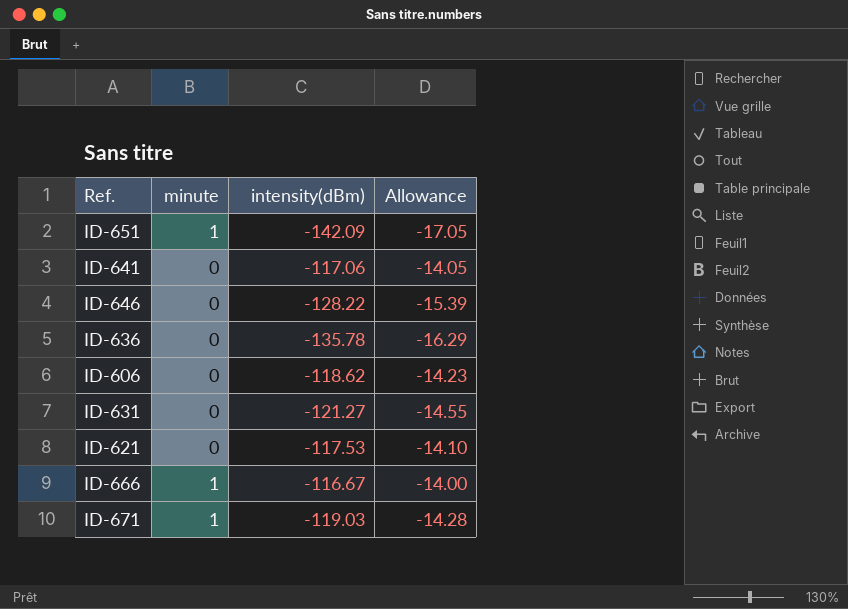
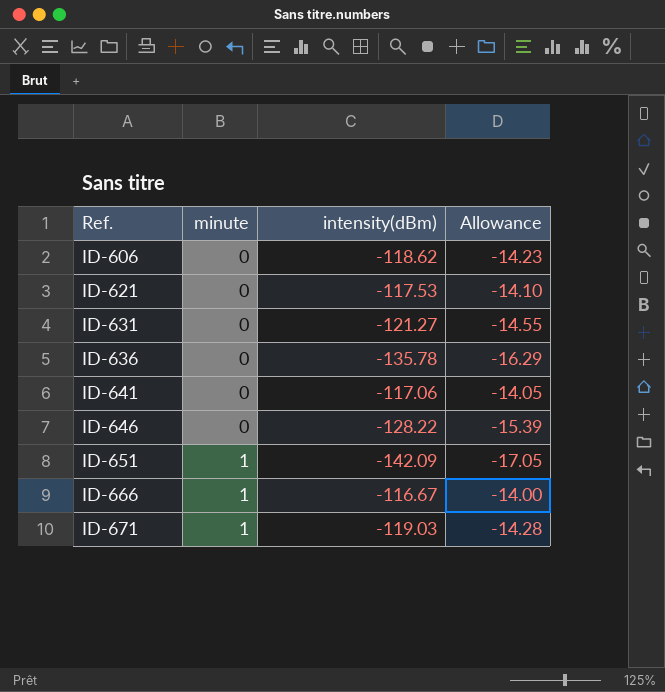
row order: none -> Ref. ascending

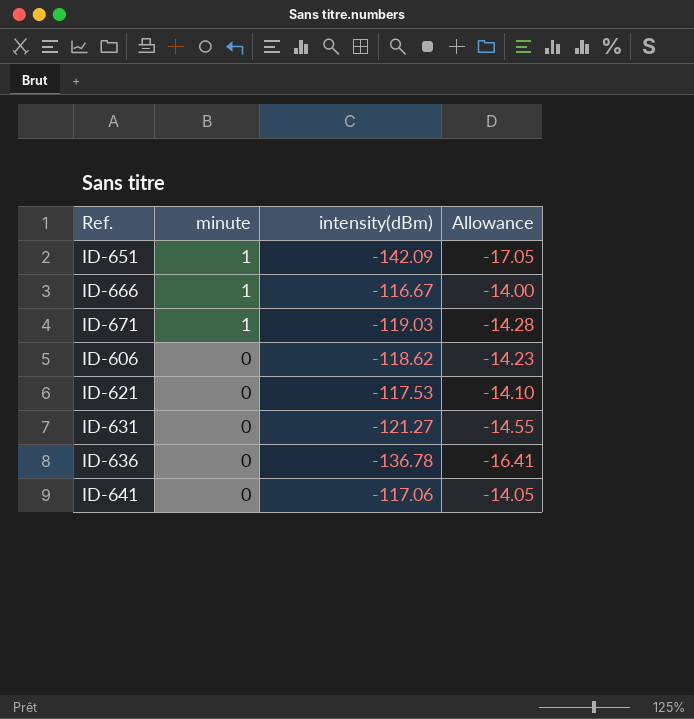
row order: Ref. ascending -> minute descending
row ID-646: 0 | -128.22 | -15.39 -> none
ID-636 | intensity(dBm): -135.78 -> -136.78
ID-636 | Allowance: -16.29 -> -16.41

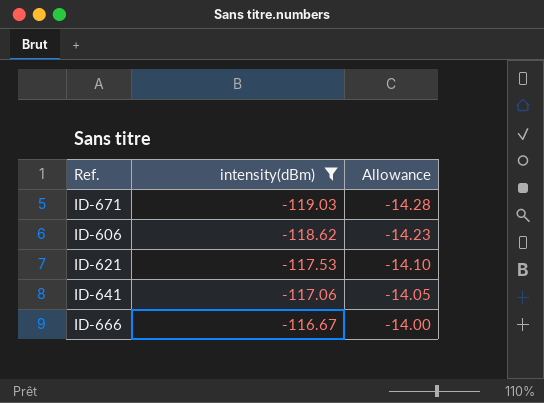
filter: none -> intensity(dBm) >= -119.03
row order: minute descending -> intensity(dBm) ascending
column minute | position: 2 -> none

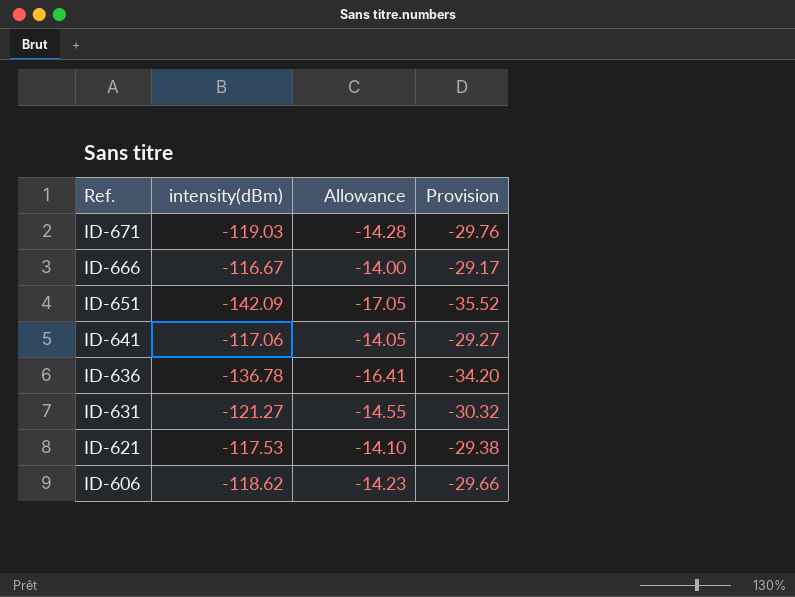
filter: intensity(dBm) >= -119.03 -> none
row order: intensity(dBm) ascending -> Ref. descending
column Provision | formula: none -> [intensity(dBm)] * 0.25

